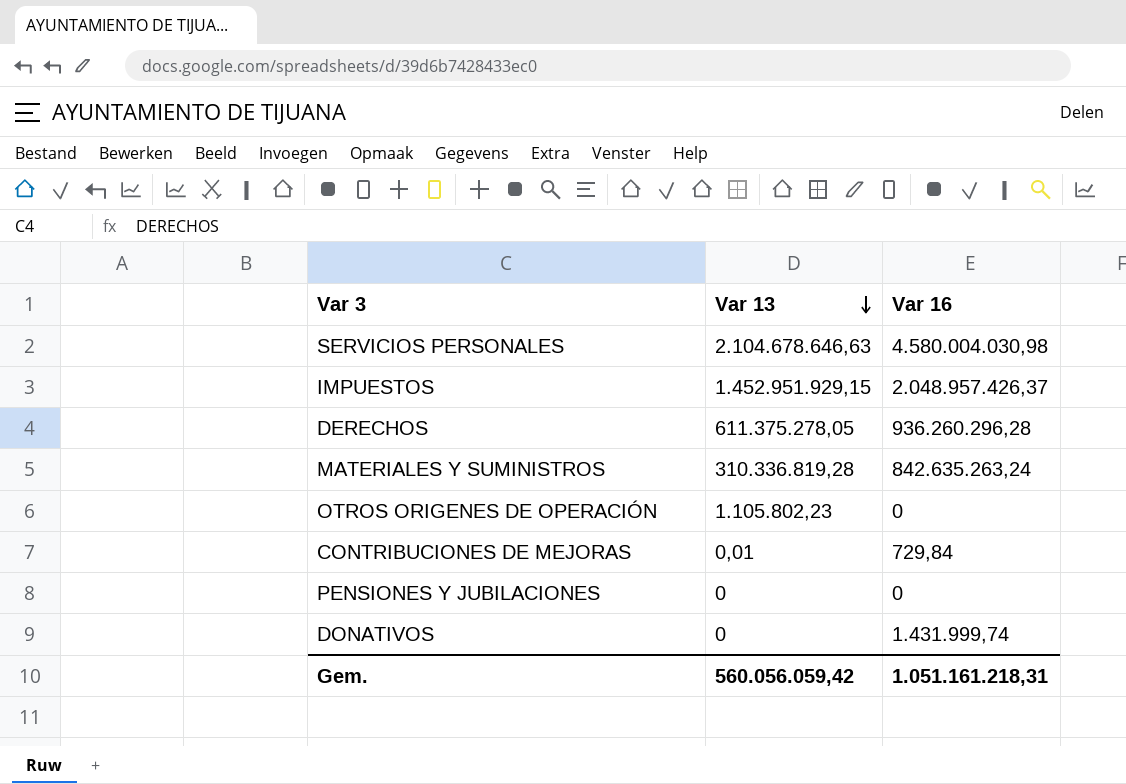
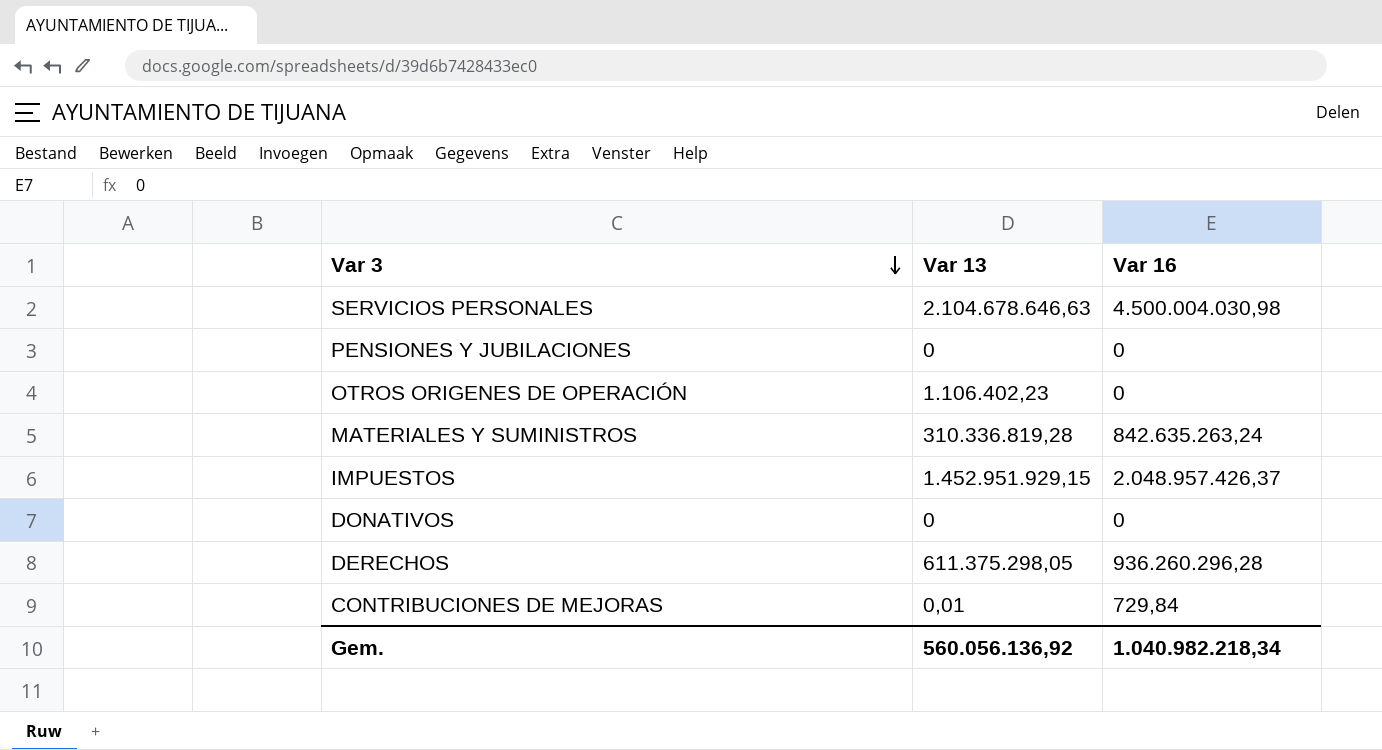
row order: Var 13 descending -> Var 3 descending
SERVICIOS PERSONALES | Var 16: 4.580.004.030,98 -> 4.500.004.030,98
OTROS ORIGENES DE OPERACIÓN | Var 13: 1.105.802,23 -> 1.106.402,23
DONATIVOS | Var 16: 1.431.999,74 -> 0
DERECHOS | Var 13: 611.375.278,05 -> 611.375.298,05
Gem. | Var 13: 560.056.059,42 -> 560.056.136,92
Gem. | Var 16: 1.051.161.218,31 -> 1.040.982.218,34

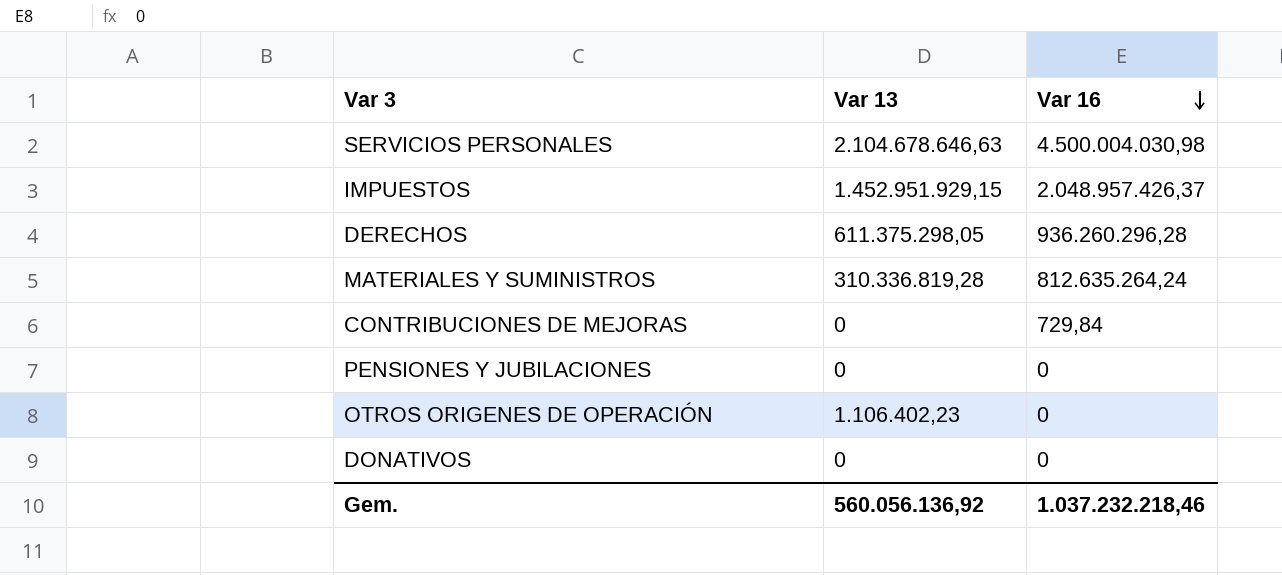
row order: Var 3 descending -> Var 16 descending
MATERIALES Y SUMINISTROS | Var 16: 842.635.263,24 -> 812.635.264,24
CONTRIBUCIONES DE MEJORAS | Var 13: 0,01 -> 0
Gem. | Var 16: 1.040.982.218,34 -> 1.037.232.218,46

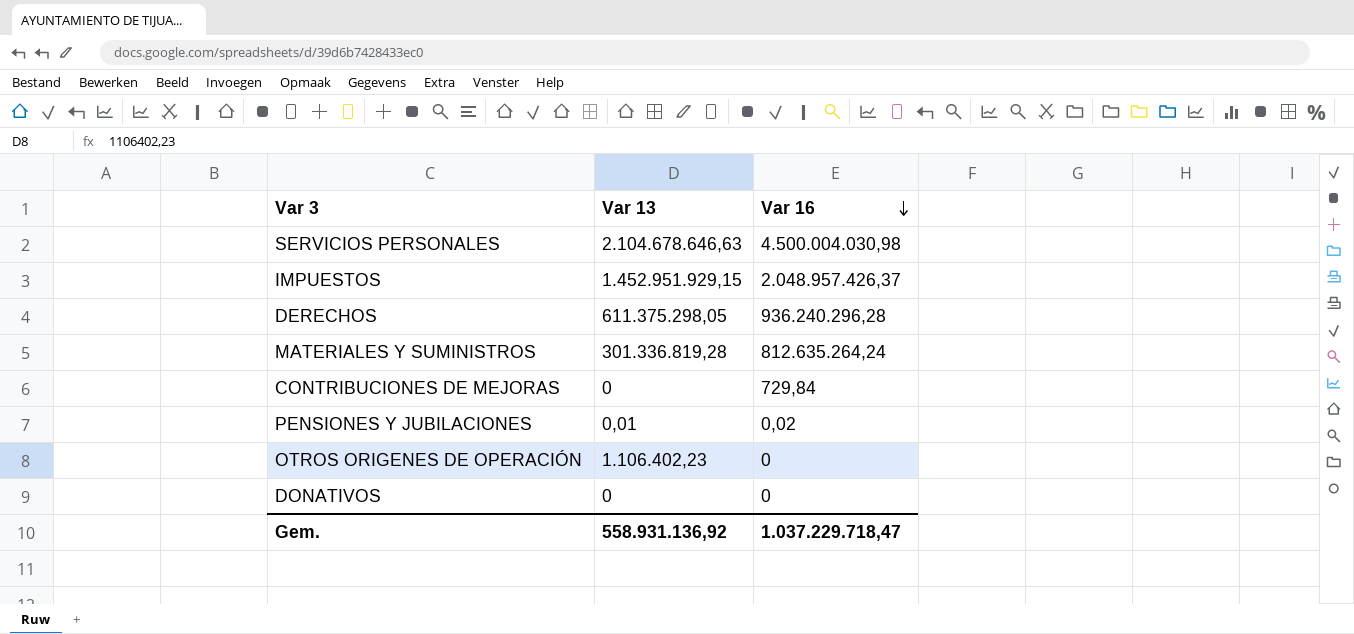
DERECHOS | Var 16: 936.260.296,28 -> 936.240.296,28
MATERIALES Y SUMINISTROS | Var 13: 310.336.819,28 -> 301.336.819,28
PENSIONES Y JUBILACIONES | Var 13: 0 -> 0,01
PENSIONES Y JUBILACIONES | Var 16: 0 -> 0,02
Gem. | Var 13: 560.056.136,92 -> 558.931.136,92
Gem. | Var 16: 1.037.232.218,46 -> 1.037.229.718,47

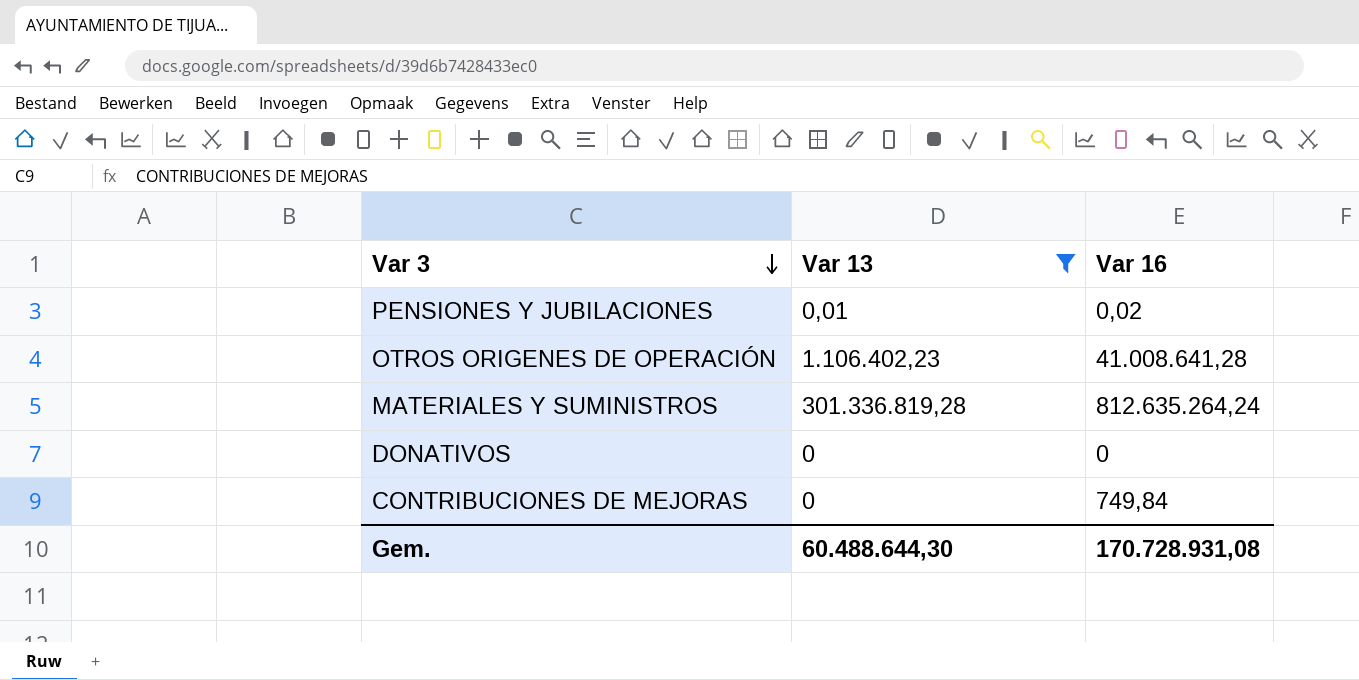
filter: none -> Var 13 <= 301.336.819,28
row order: Var 16 descending -> Var 3 descending
OTROS ORIGENES DE OPERACIÓN | Var 16: 0 -> 41.008.641,28
CONTRIBUCIONES DE MEJORAS | Var 16: 729,84 -> 749,84
Gem. | Var 13: 558.931.136,92 -> 60.488.644,30
Gem. | Var 16: 1.037.229.718,47 -> 170.728.931,08

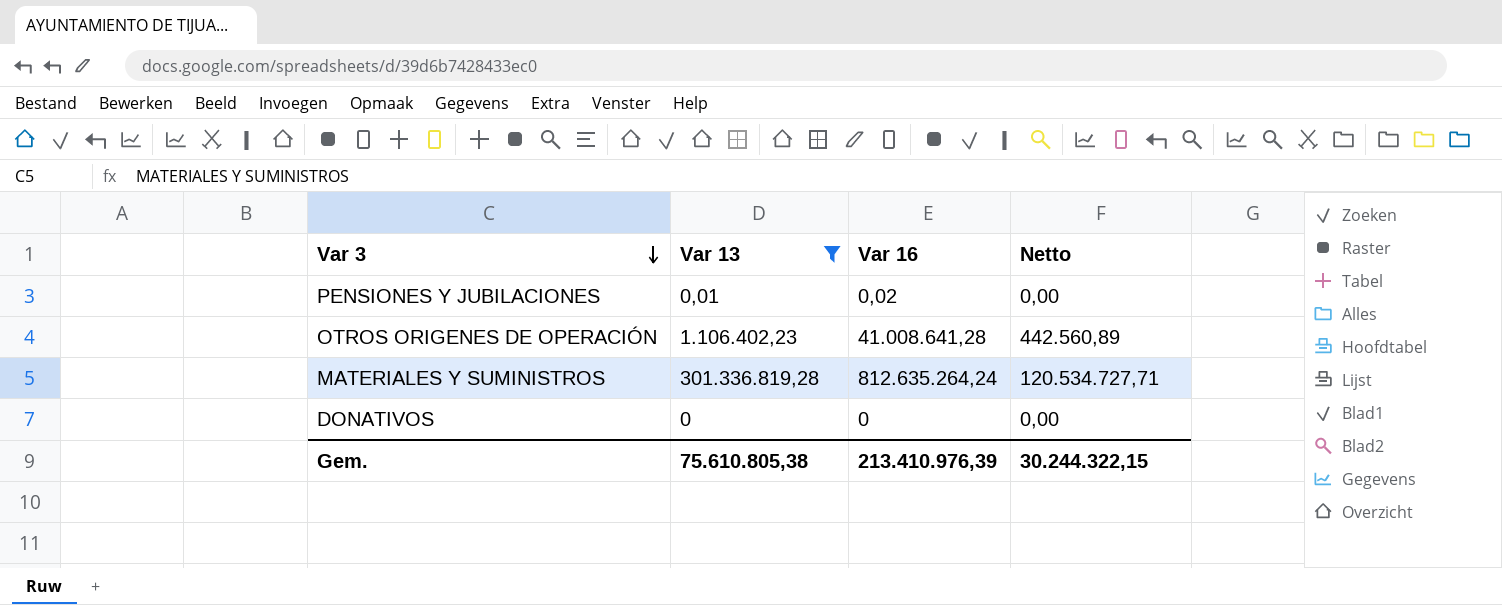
column Netto | formula: none -> [Var 13] * 0,4
row CONTRIBUCIONES DE MEJORAS: 0 | 749,84 -> none
Gem. | Var 13: 60.488.644,30 -> 75.610.805,38
Gem. | Var 16: 170.728.931,08 -> 213.410.976,39

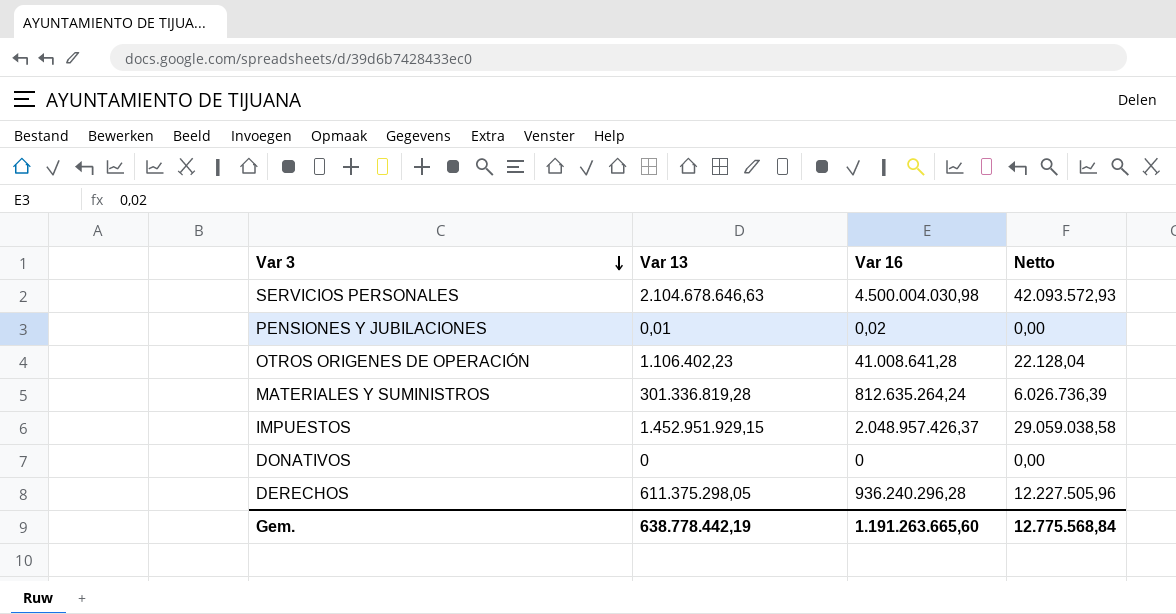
filter: Var 13 <= 301.336.819,28 -> none
column Netto | formula: [Var 13] * 0,4 -> [Var 13] * 0,02
Gem. | Var 13: 75.610.805,38 -> 638.778.442,19
Gem. | Var 16: 213.410.976,39 -> 1.191.263.665,60
Gem. | Netto: 30.244.322,15 -> 12.775.568,84

